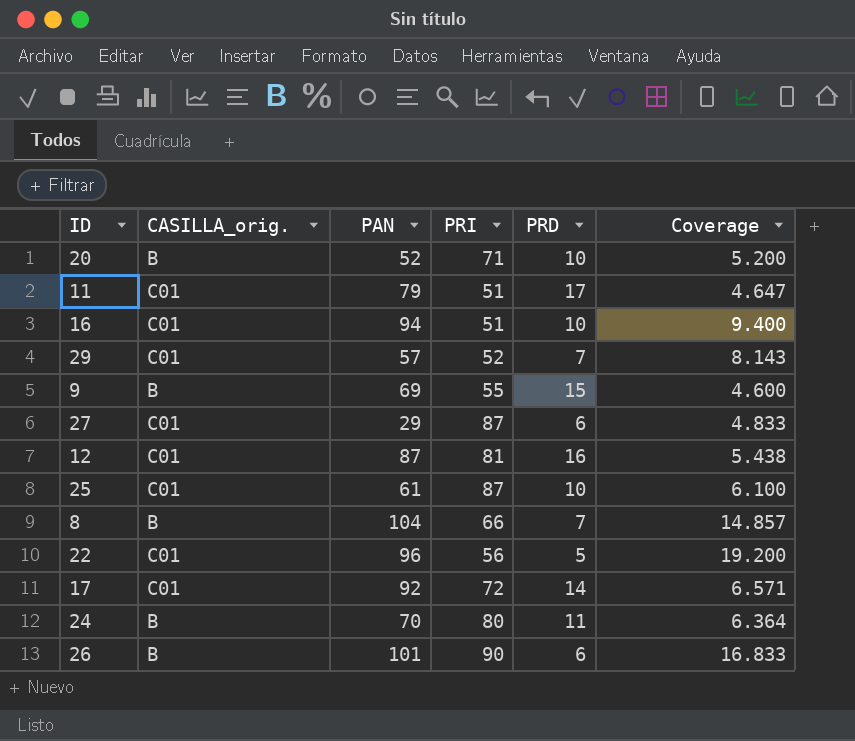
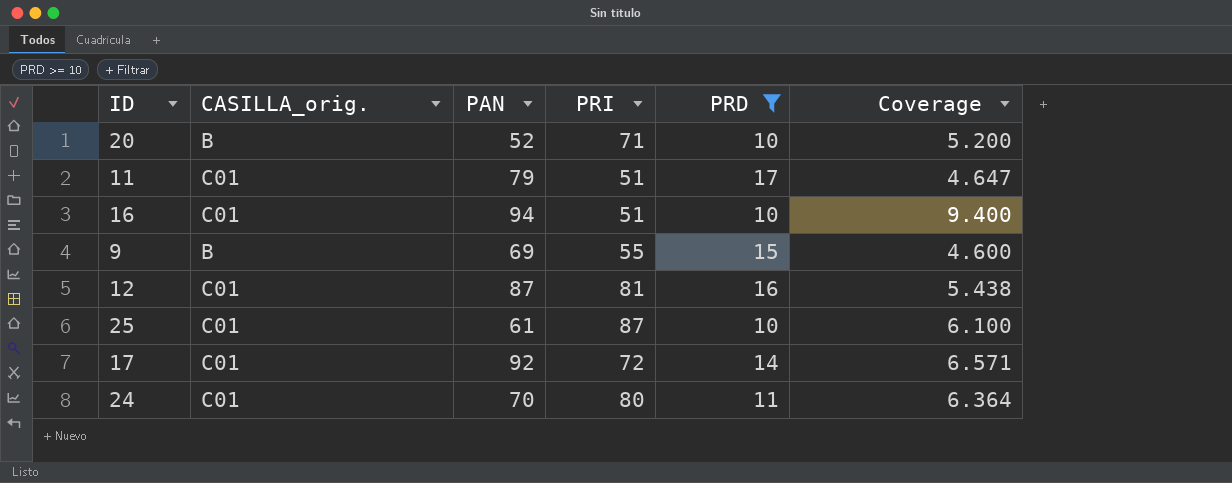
filter: none -> PRD >= 10
24 | CASILLA_orig.: B -> C01

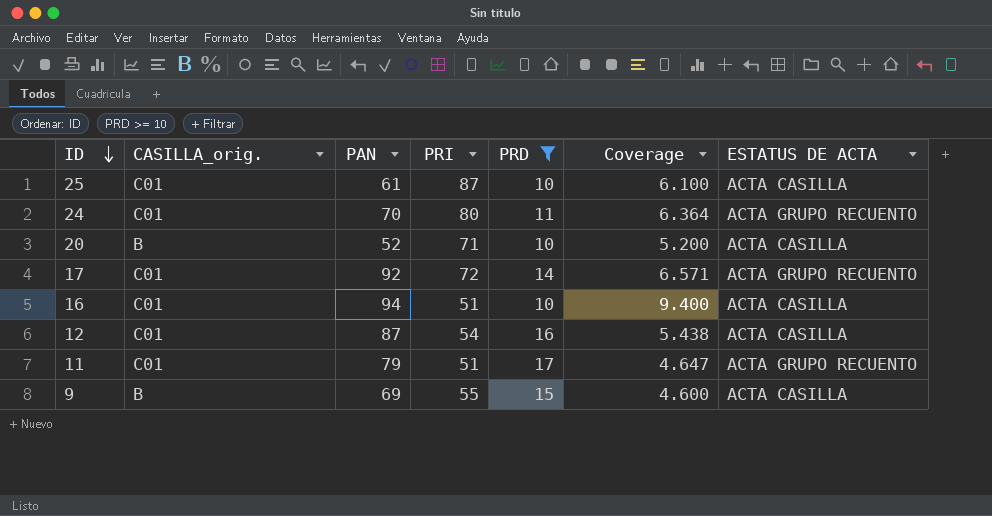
row order: none -> ID descending
column ESTATUS DE ACTA | position: none -> 7
12 | PRI: 81 -> 54

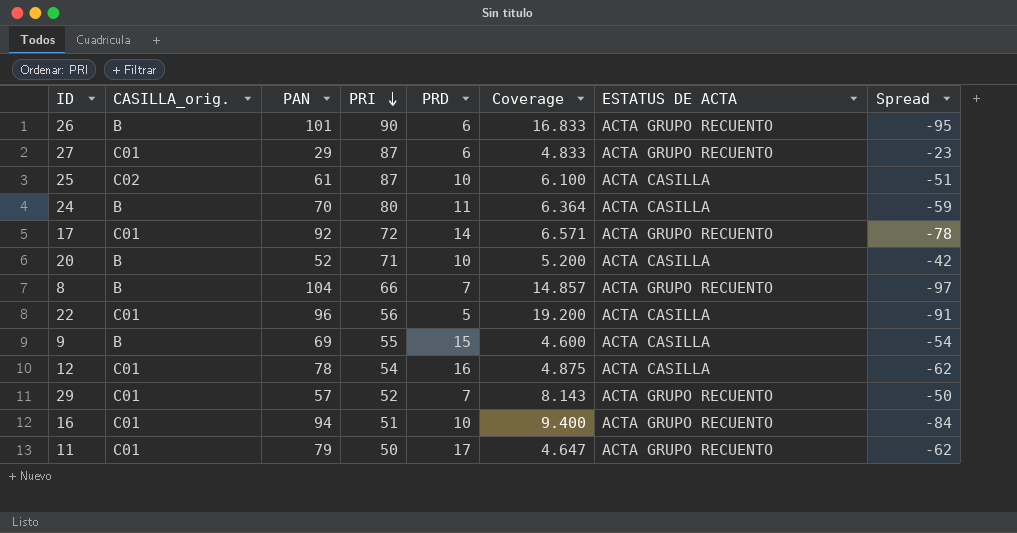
filter: PRD >= 10 -> none
row order: ID descending -> PRI descending
column Spread | formula: none -> [PRD] - [PAN]
25 | CASILLA_orig.: C01 -> C02
24 | CASILLA_orig.: C01 -> B
24 | ESTATUS DE ACTA: ACTA GRUPO RECUENTO -> ACTA CASILLA
12 | PAN: 87 -> 78
12 | Coverage: 5.438 -> 4.875
16 | ESTATUS DE ACTA: ACTA CASILLA -> ACTA GRUPO RECUENTO
11 | PRI: 51 -> 50

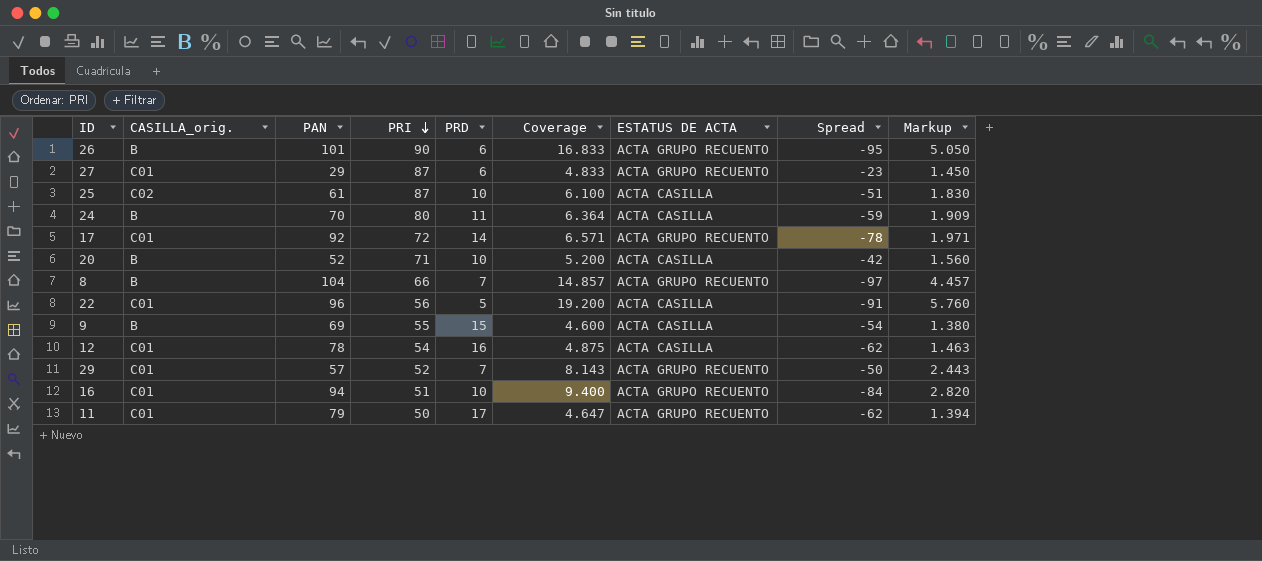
column Markup | formula: none -> [Coverage] * 0.3

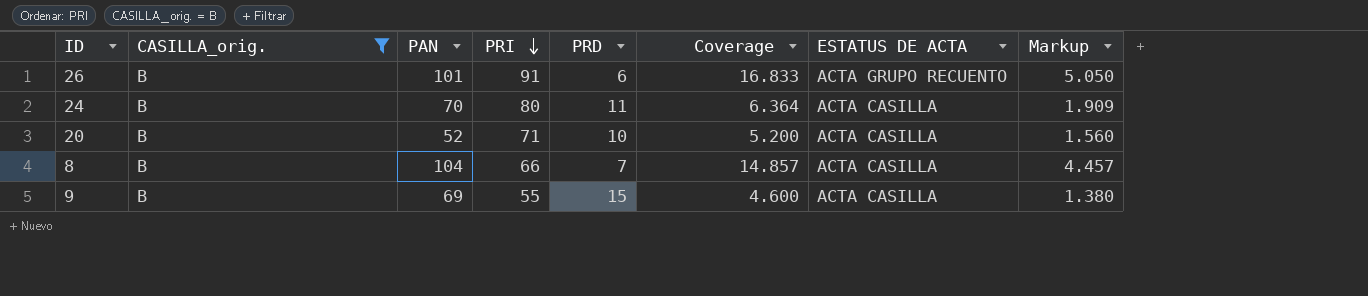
filter: none -> CASILLA_orig. = B
column Spread | formula: [PRD] - [PAN] -> none
26 | PRI: 90 -> 91
8 | ESTATUS DE ACTA: ACTA GRUPO RECUENTO -> ACTA CASILLA

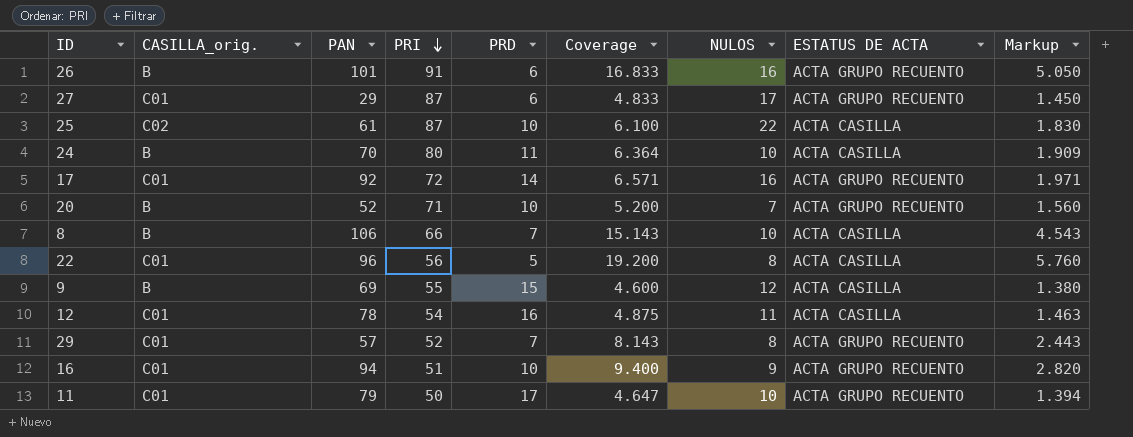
filter: CASILLA_orig. = B -> none
column NULOS | position: none -> 7
20 | ESTATUS DE ACTA: ACTA CASILLA -> ACTA GRUPO RECUENTO
8 | PAN: 104 -> 106
8 | Coverage: 14.857 -> 15.143
8 | Markup: 4.457 -> 4.543

